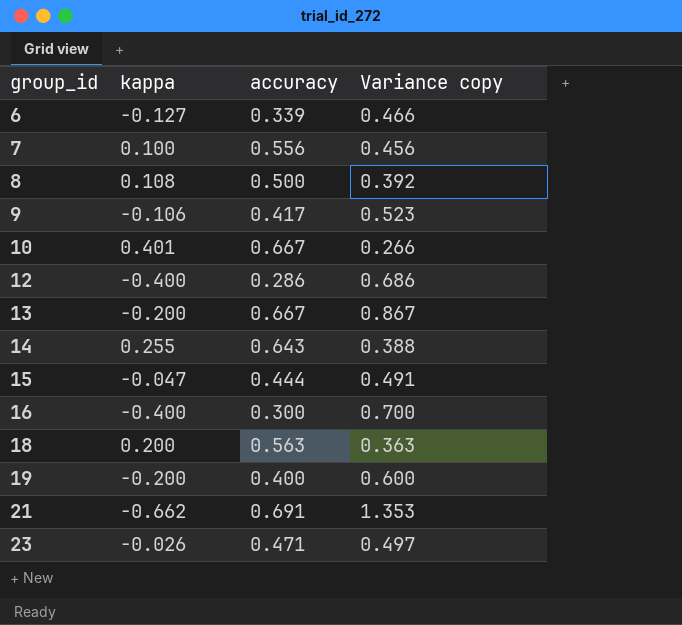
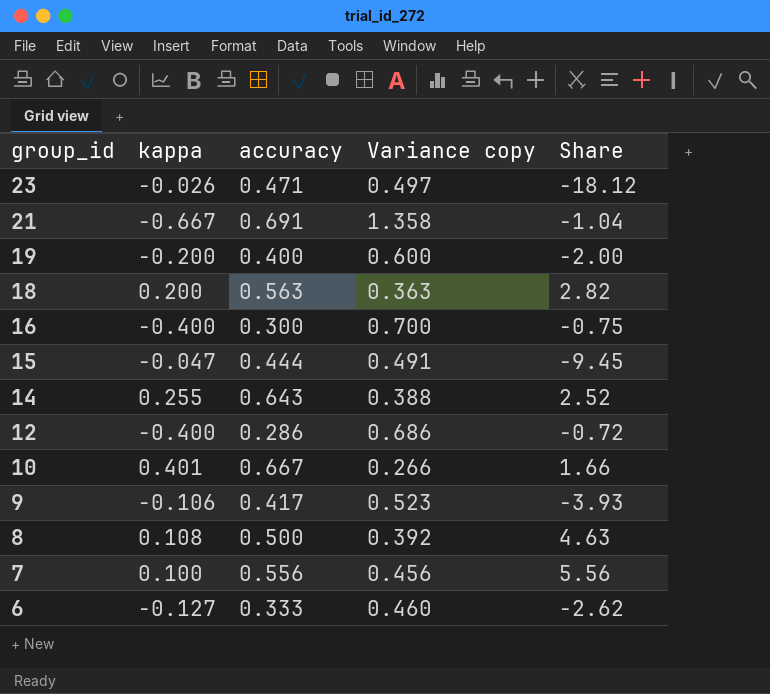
row order: group_id ascending -> group_id descending
column Share | formula: none -> [accuracy] / [kappa]
row 13: -0.200 | 0.667 | 0.867 -> none
21 | kappa: -0.662 -> -0.667
21 | Variance copy: 1.353 -> 1.358
6 | accuracy: 0.339 -> 0.333
6 | Variance copy: 0.466 -> 0.460

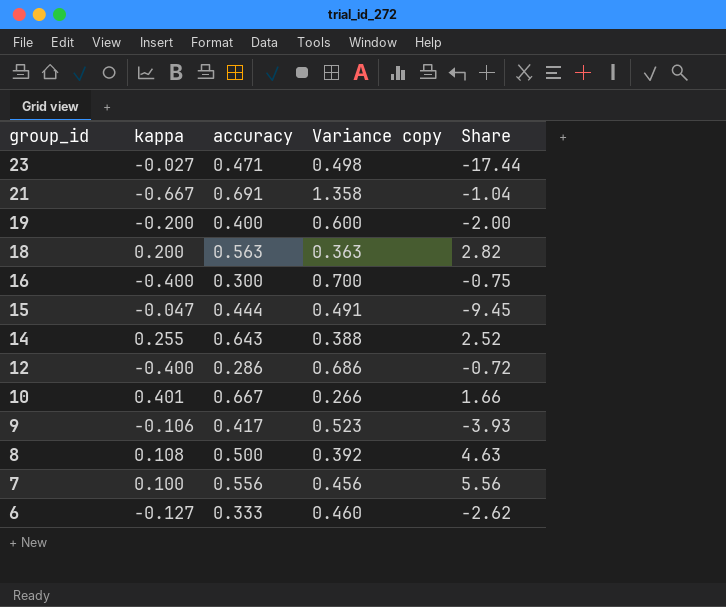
23 | kappa: -0.026 -> -0.027
23 | Variance copy: 0.497 -> 0.498
23 | Share: -18.12 -> -17.44

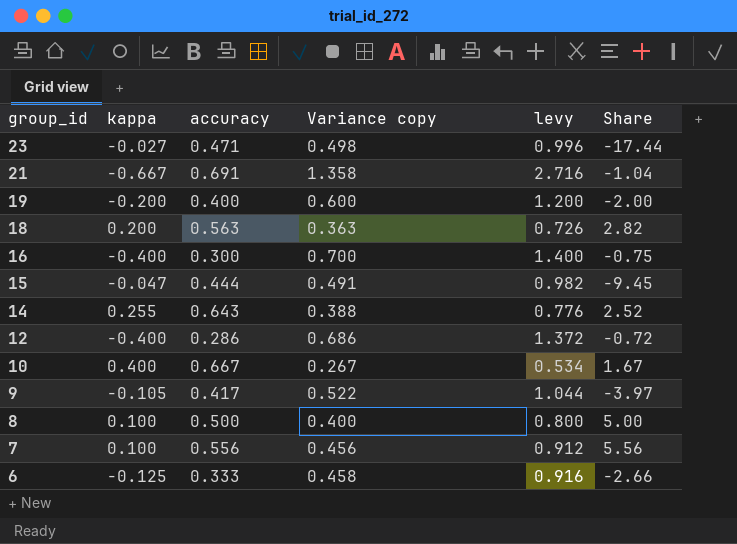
column levy | formula: none -> [Variance copy] * 2
10 | kappa: 0.401 -> 0.400
10 | Variance copy: 0.266 -> 0.267
10 | Share: 1.66 -> 1.67
9 | kappa: -0.106 -> -0.105
9 | Variance copy: 0.523 -> 0.522
9 | Share: -3.93 -> -3.97
8 | kappa: 0.108 -> 0.100
8 | Variance copy: 0.392 -> 0.400
8 | Share: 4.63 -> 5.00
6 | kappa: -0.127 -> -0.125
6 | Variance copy: 0.460 -> 0.458
6 | Share: -2.62 -> -2.66

